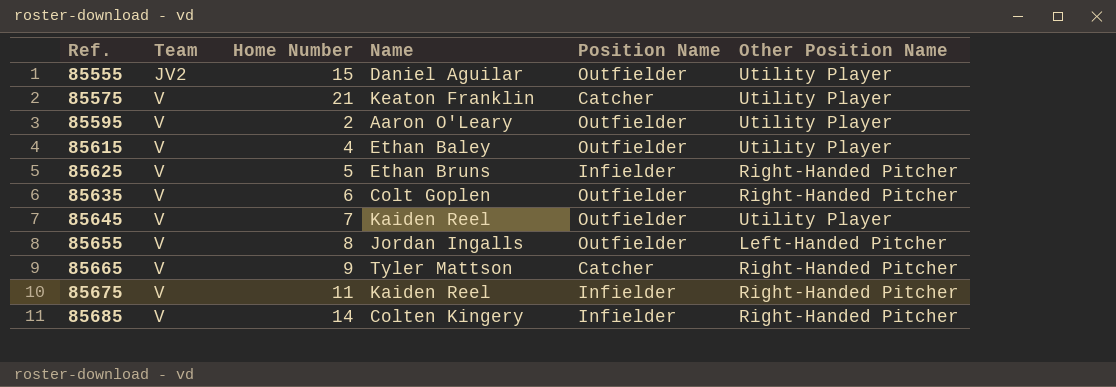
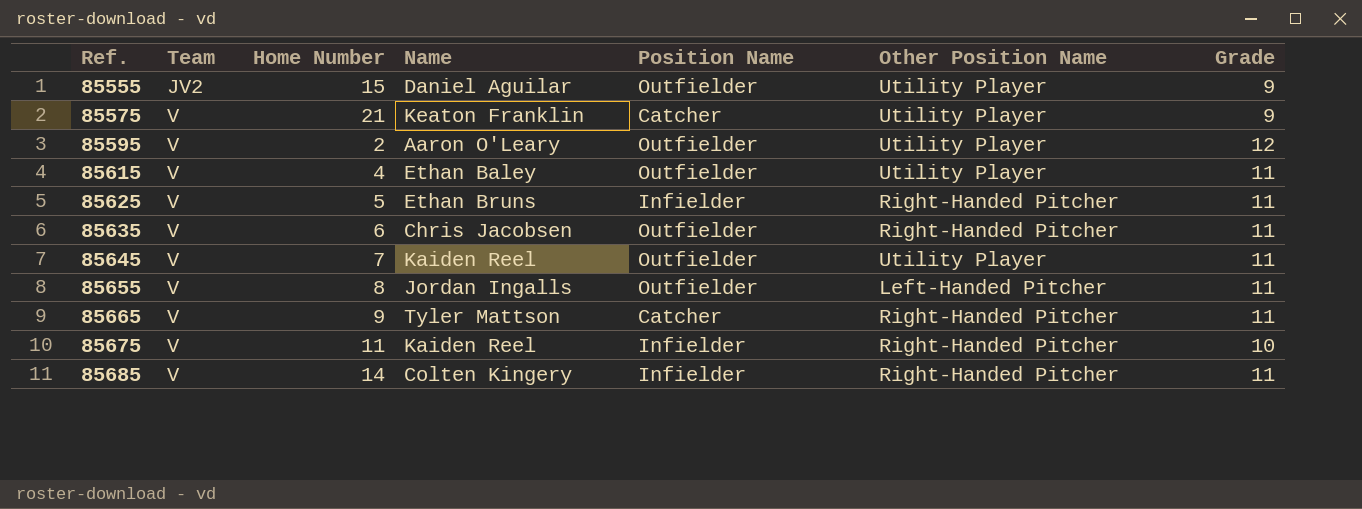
column Grade | position: none -> 7
85635 | Name: Colt Goplen -> Chris Jacobsen

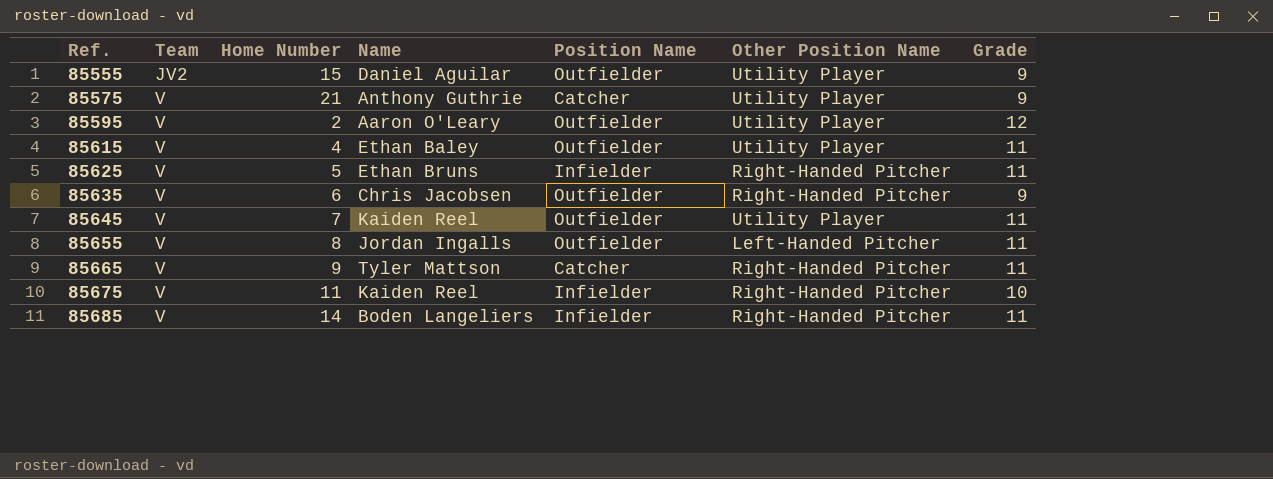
85575 | Name: Keaton Franklin -> Anthony Guthrie
85635 | Grade: 11 -> 9
85685 | Name: Colten Kingery -> Boden Langeliers

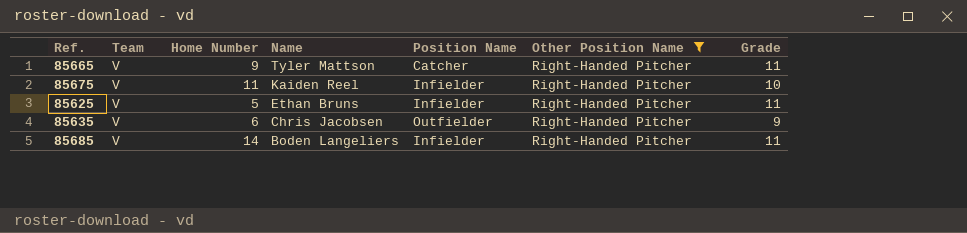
filter: none -> Other Position Name = Right-Handed Pitcher
row order: Ref. ascending -> Name descending

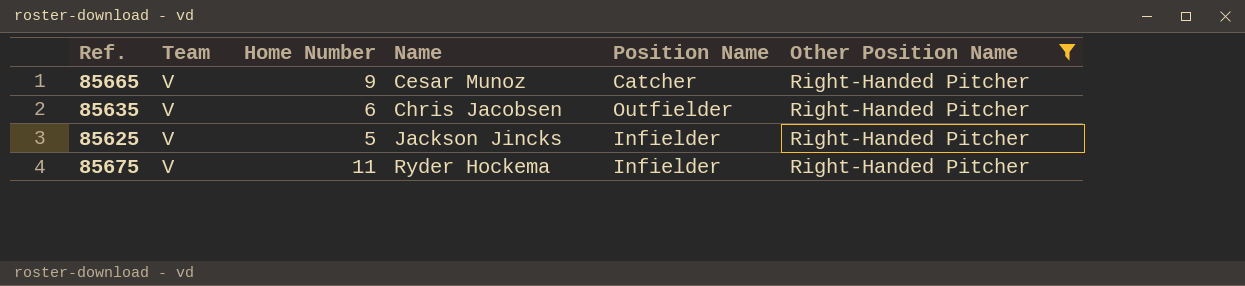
row order: Name descending -> Name ascending
column Grade | position: 7 -> none
row 85685: V | 14 | Boden Langeliers | Infielder | Right-Handed Pitcher | 11 -> none
85665 | Name: Tyler Mattson -> Cesar Munoz
85625 | Name: Ethan Bruns -> Jackson Jincks
85675 | Name: Kaiden Reel -> Ryder Hockema

